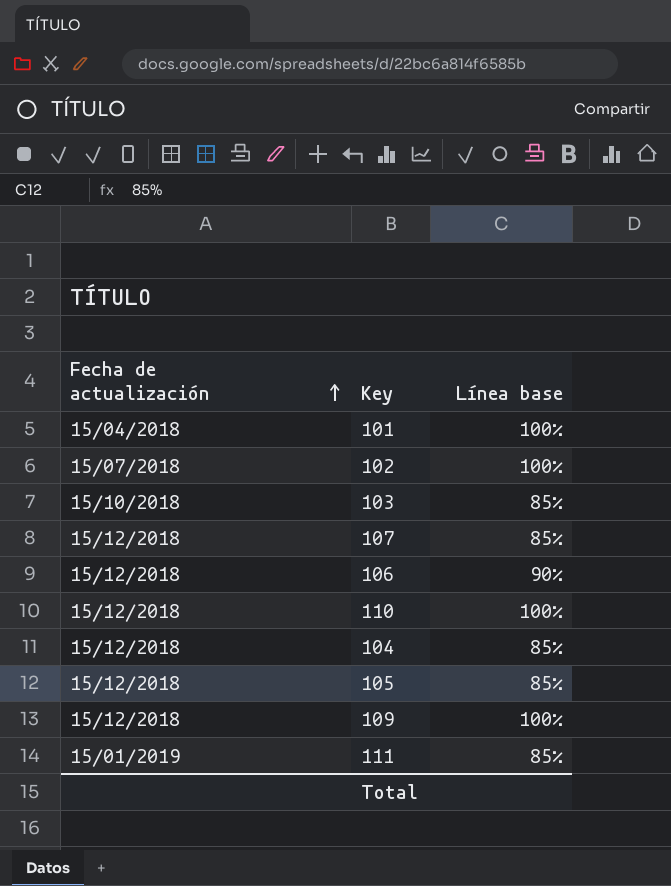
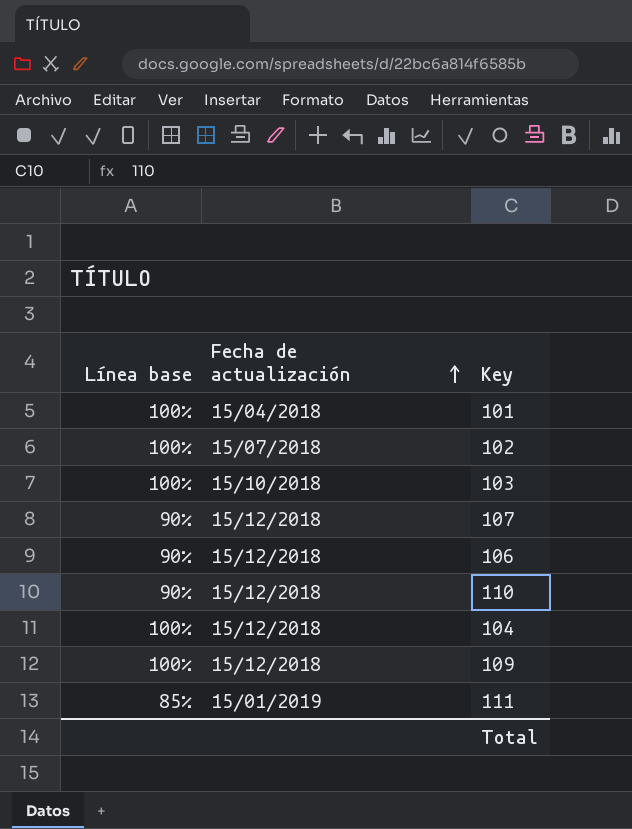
column Línea base | position: 3 -> 1
row 105: 15/12/2018 | 85% -> none
103 | Línea base: 85% -> 100%
107 | Línea base: 85% -> 90%
110 | Línea base: 100% -> 90%
104 | Línea base: 85% -> 100%

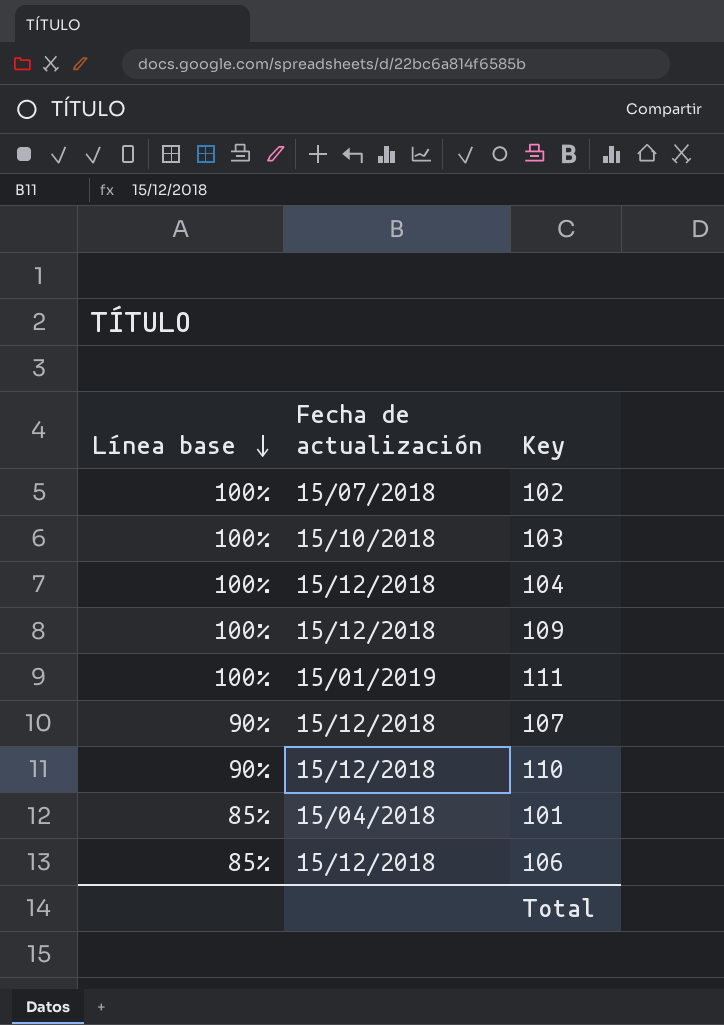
row order: Fecha de actualización ascending -> Línea base descending
111 | Línea base: 85% -> 100%
101 | Línea base: 100% -> 85%
106 | Línea base: 90% -> 85%

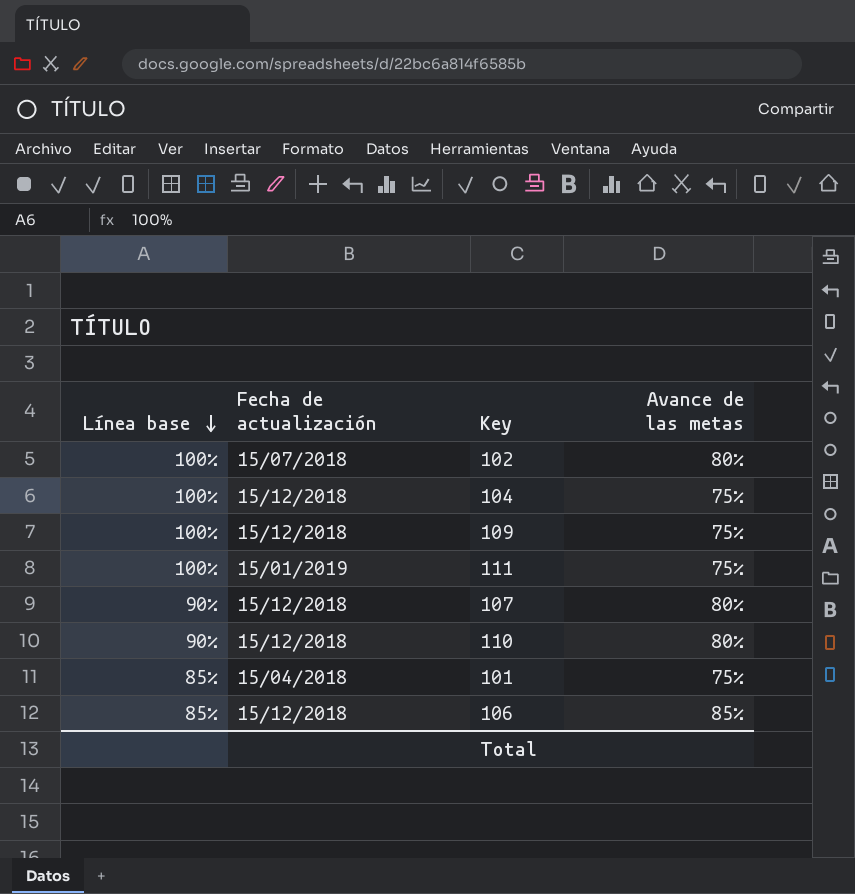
column Avance de las metas | position: none -> 4
row 103: 100% | 15/10/2018 -> none

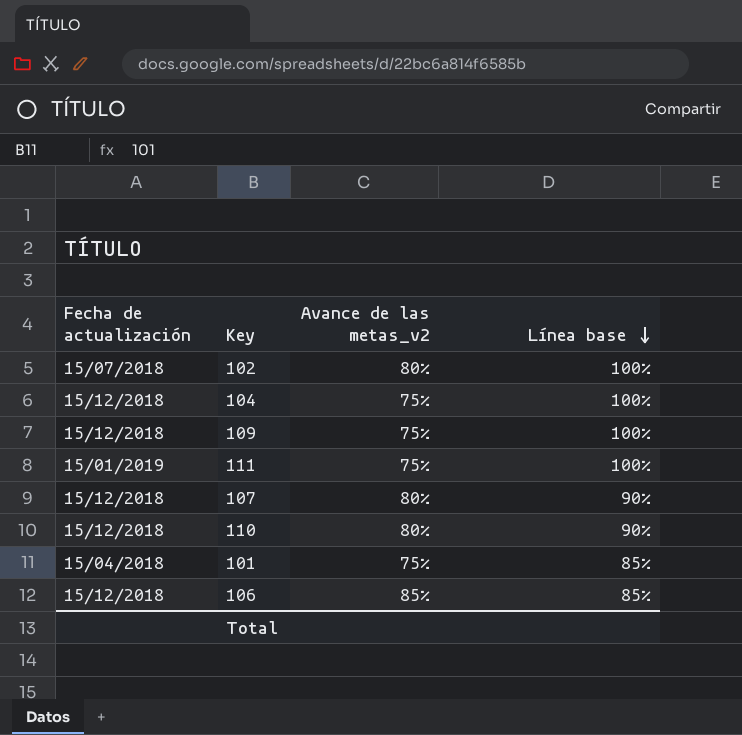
column name: Avance de las metas -> Avance de las metas_v2
column Línea base | position: 1 -> 4

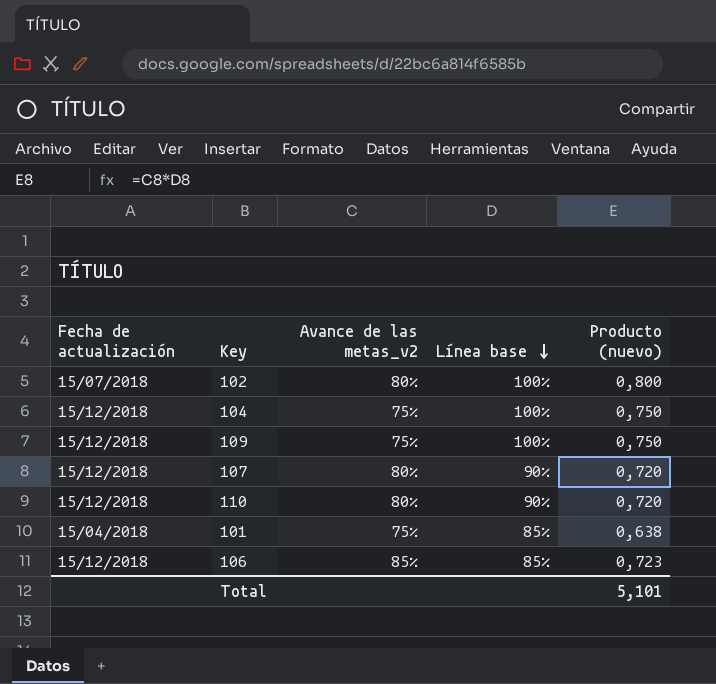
column Producto (nuevo) | formula: none -> [Avance de las metas_v2] * [Línea base]
row 111: 15/01/2019 | 75% | 100% -> none

